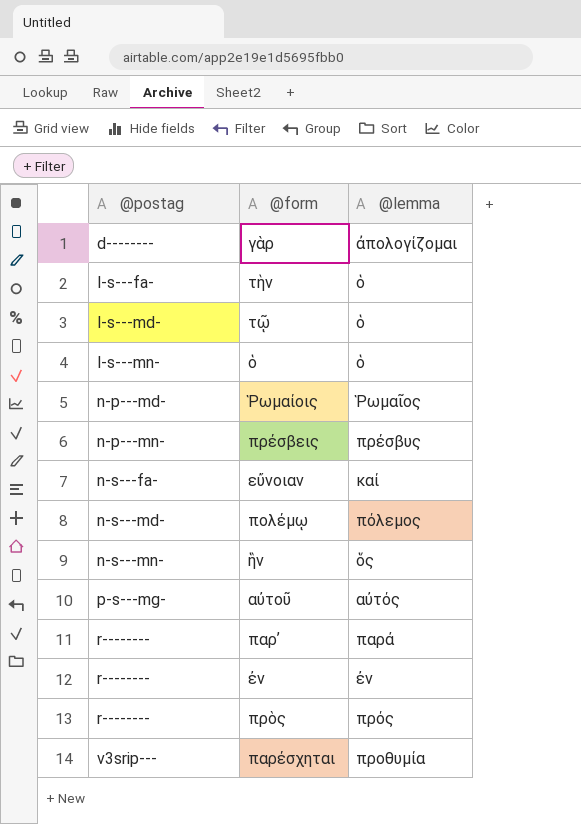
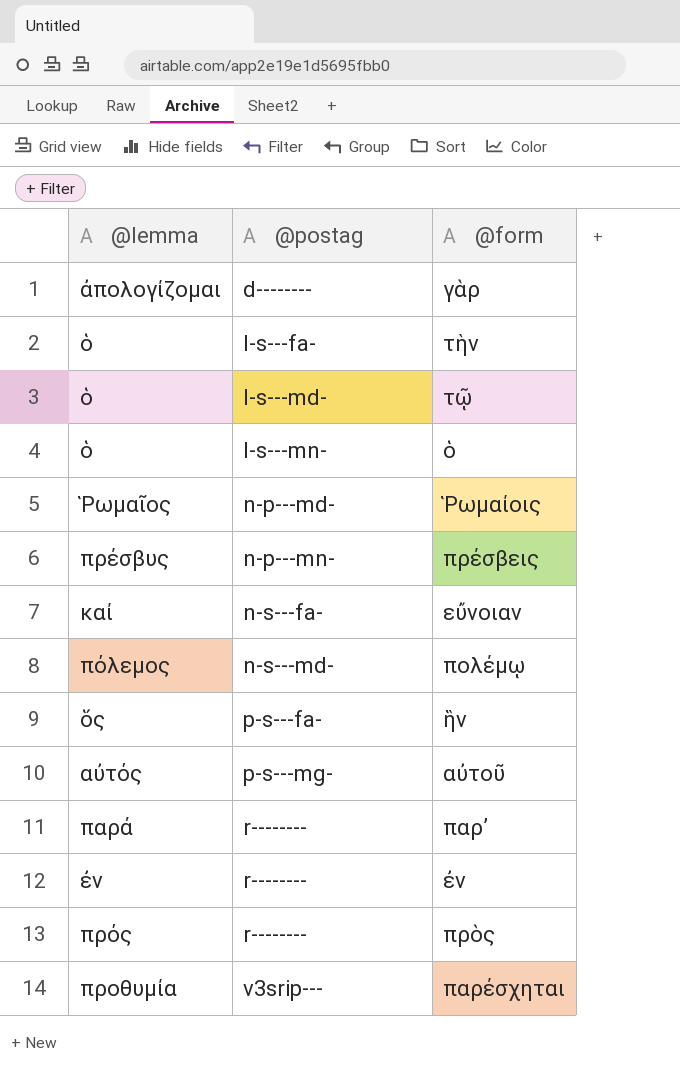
column @lemma | position: 3 -> 1
ἣν | @postag: n-s---mn- -> p-s---fa-

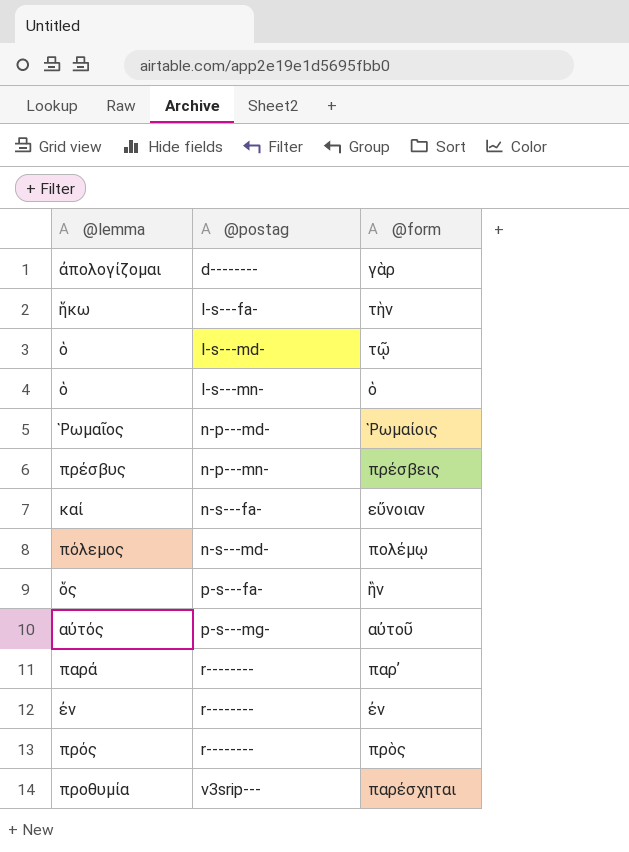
τὴν | @lemma: ὁ -> ἥκω

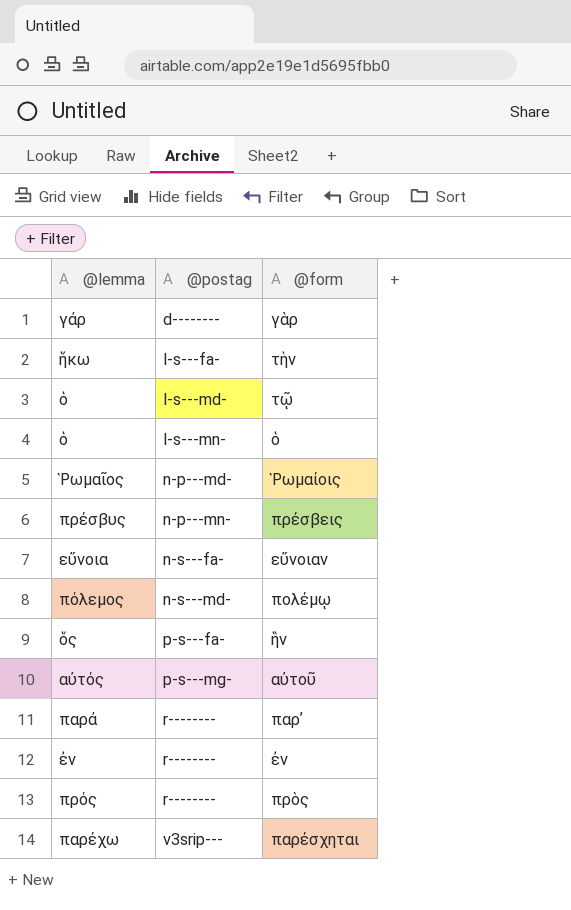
γὰρ | @lemma: ἀπολογίζομαι -> γάρ
εὔνοιαν | @lemma: καί -> εὔνοια
παρέσχηται | @lemma: προθυμία -> παρέχω

